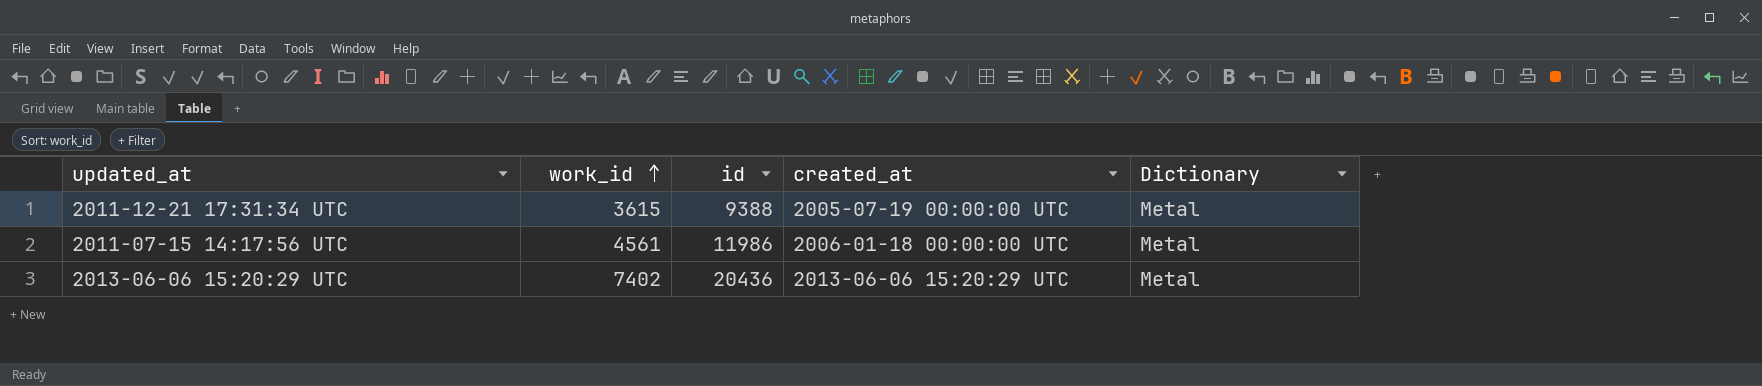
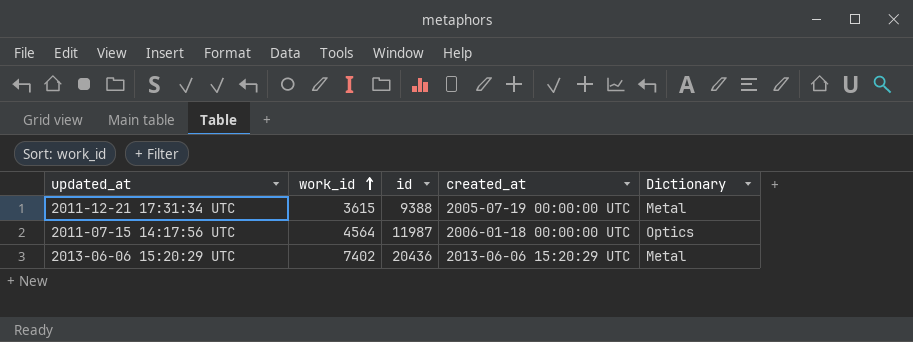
2011-07-15 14:17:56 UTC | work_id: 4561 -> 4564
2011-07-15 14:17:56 UTC | id: 11986 -> 11987
2011-07-15 14:17:56 UTC | Dictionary: Metal -> Optics

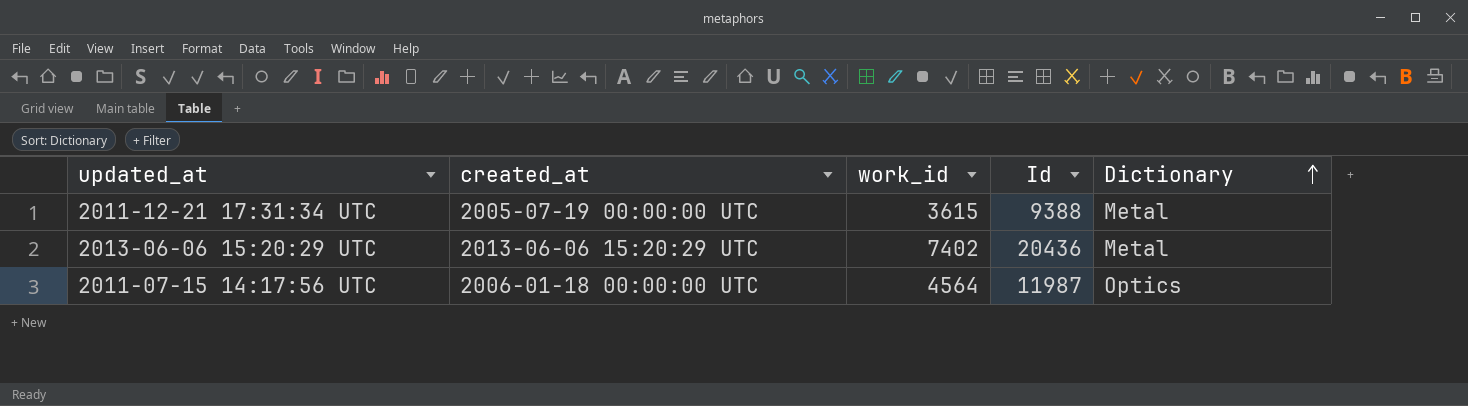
row order: work_id ascending -> Dictionary ascending
column created_at | position: 4 -> 2
column name: id -> Id

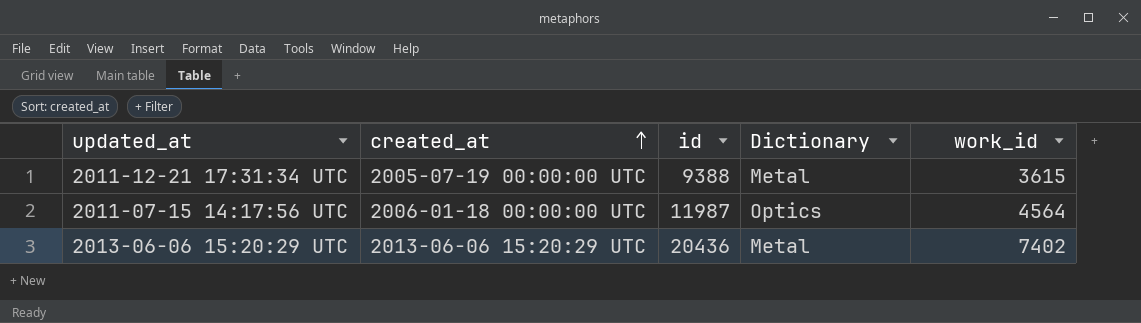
row order: Dictionary ascending -> created_at ascending
column name: Id -> id
column work_id | position: 3 -> 5

